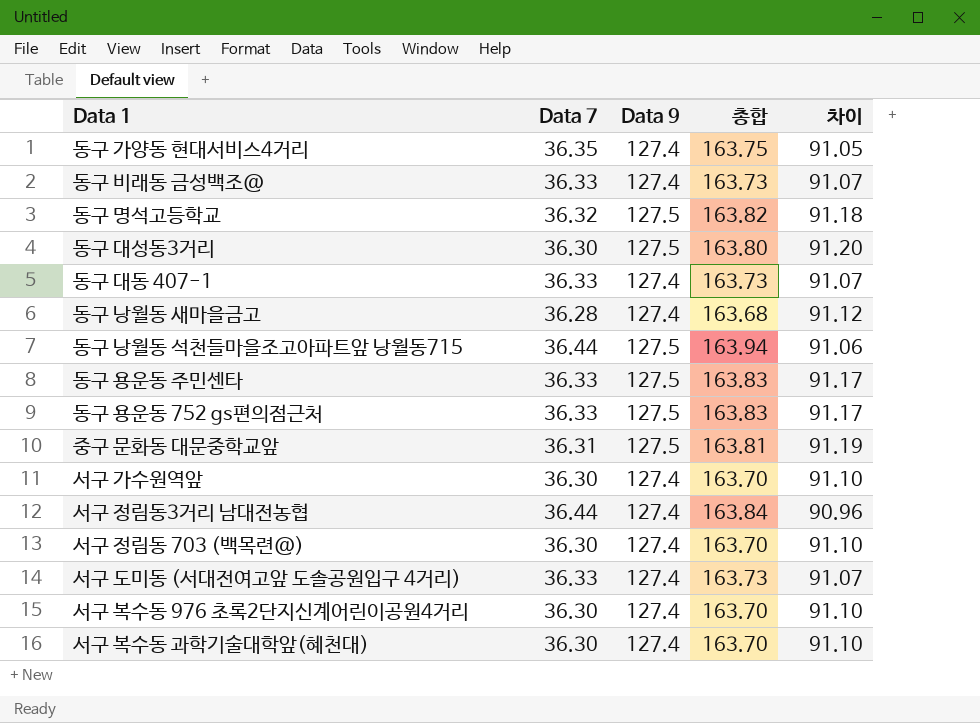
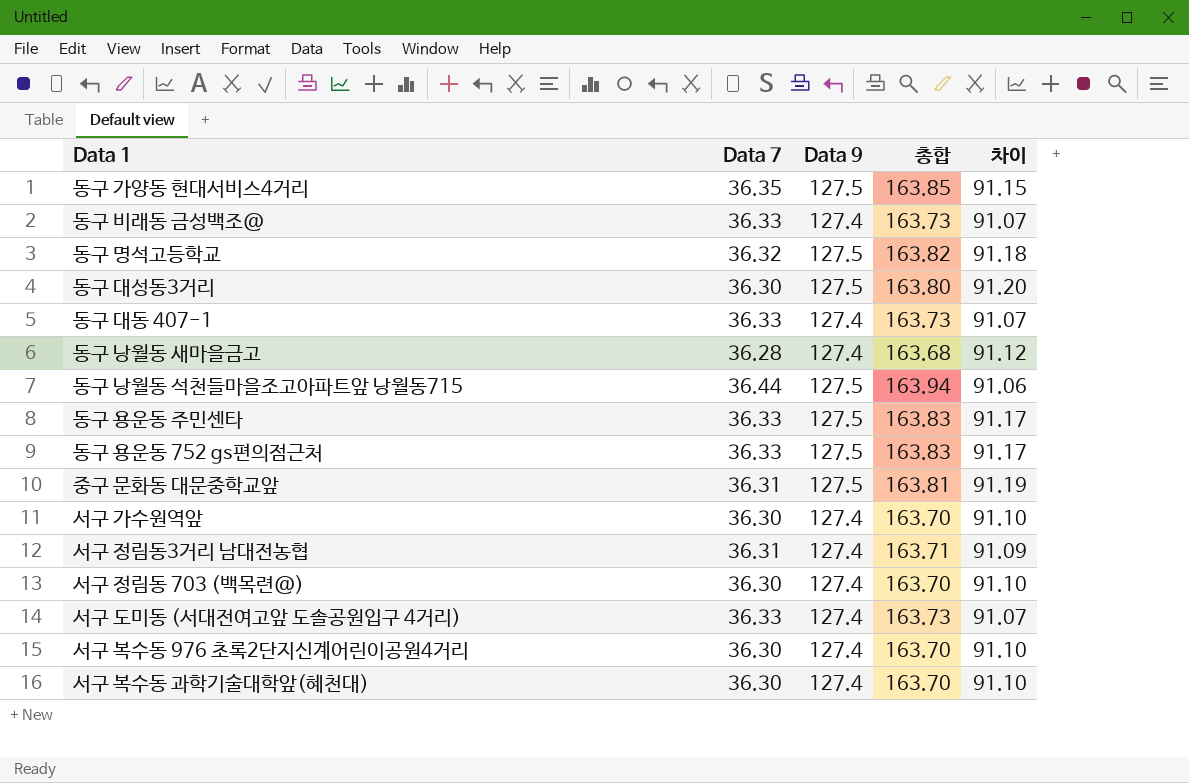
동구 가양동 현대서비스4거리 | Data 9: 127.4 -> 127.5
동구 가양동 현대서비스4거리 | 총합: 163.75 -> 163.85
동구 가양동 현대서비스4거리 | 차이: 91.05 -> 91.15
서구 정림동3거리 남대전농협 | Data 7: 36.44 -> 36.31
서구 정림동3거리 남대전농협 | 총합: 163.84 -> 163.71
서구 정림동3거리 남대전농협 | 차이: 90.96 -> 91.09

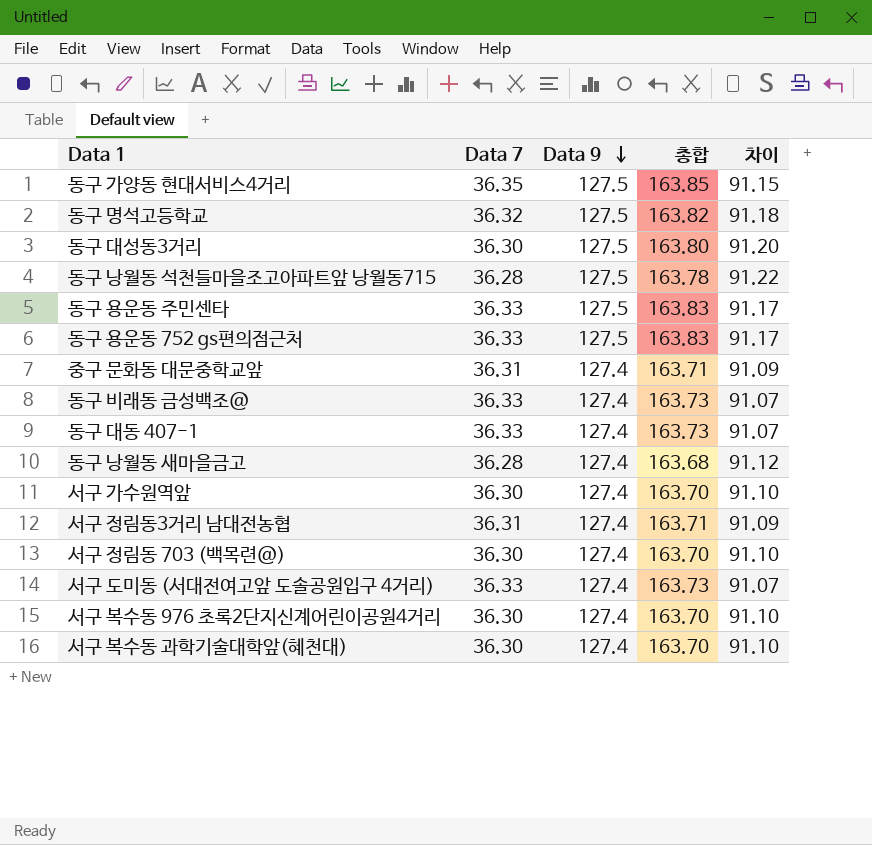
row order: none -> Data 9 descending
동구 낭월동 석천들마을조고아파트앞 낭월동715 | Data 7: 36.44 -> 36.28
동구 낭월동 석천들마을조고아파트앞 낭월동715 | 총합: 163.94 -> 163.78
동구 낭월동 석천들마을조고아파트앞 낭월동715 | 차이: 91.06 -> 91.22
중구 문화동 대문중학교앞 | Data 9: 127.5 -> 127.4
중구 문화동 대문중학교앞 | 총합: 163.81 -> 163.71
중구 문화동 대문중학교앞 | 차이: 91.19 -> 91.09

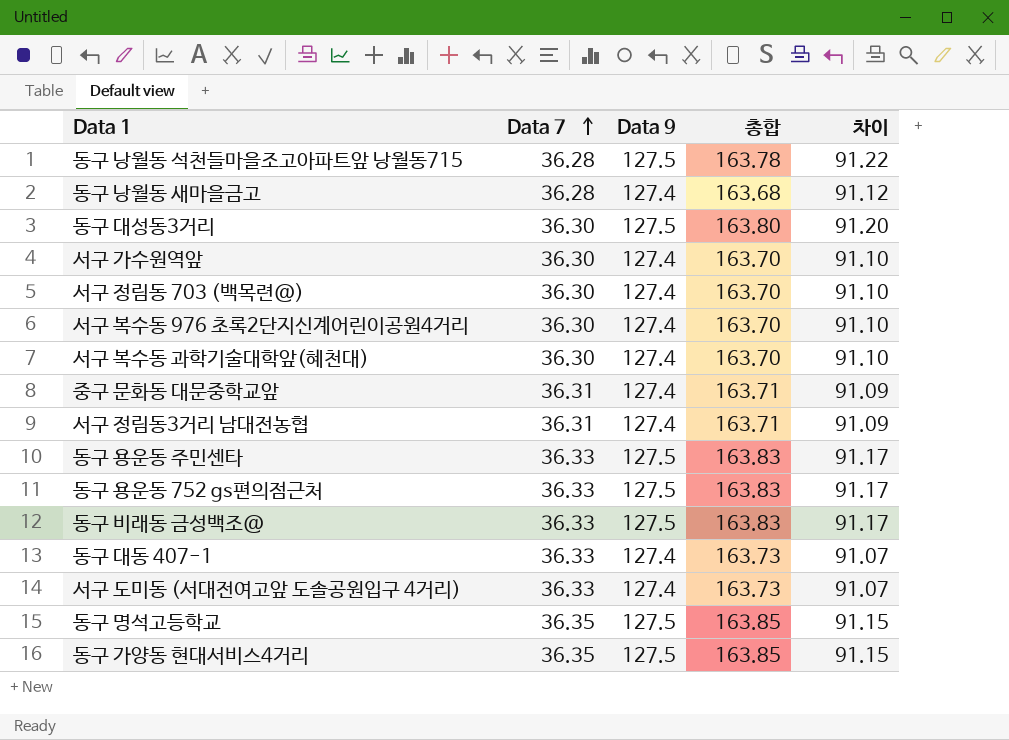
row order: Data 9 descending -> Data 7 ascending
동구 비래동 금성백조@ | Data 9: 127.4 -> 127.5
동구 비래동 금성백조@ | 총합: 163.73 -> 163.83
동구 비래동 금성백조@ | 차이: 91.07 -> 91.17
동구 명석고등학교 | Data 7: 36.32 -> 36.35
동구 명석고등학교 | 총합: 163.82 -> 163.85
동구 명석고등학교 | 차이: 91.18 -> 91.15

